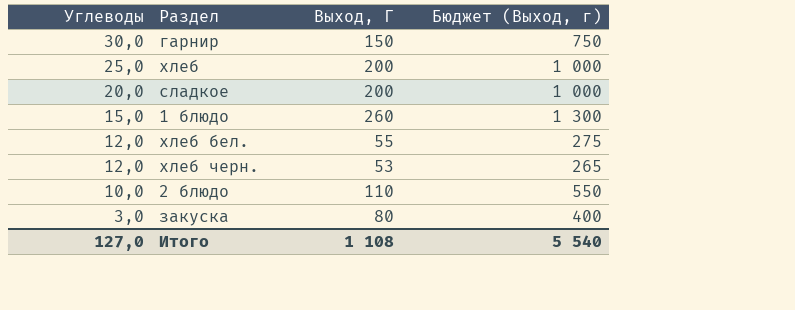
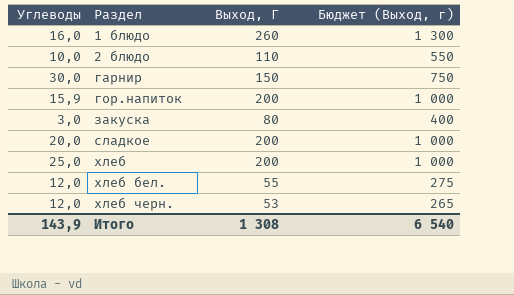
row order: Углеводы descending -> Раздел ascending
1 блюдо | Углеводы: 15,0 -> 16,0
row гор.напиток: none -> 15,9 | 200 | 1 000
Итого | Углеводы: 127,0 -> 143,9
Итого | Выход, Г: 1 108 -> 1 308
Итого | Бюджет (Выход, г): 5 540 -> 6 540

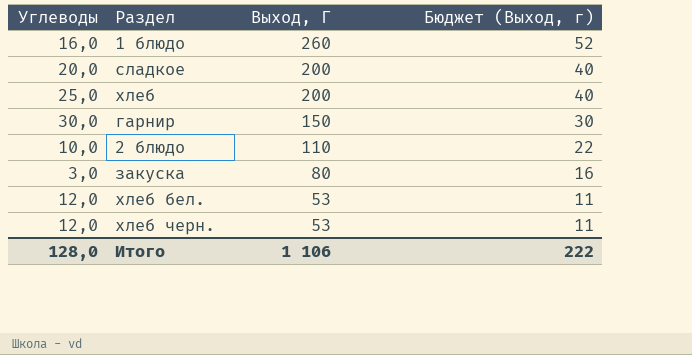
row order: Раздел ascending -> Выход, Г descending
column Бюджет (Выход, г) | formula: [Выход, Г] * 5 -> [Выход, Г] * 0,2
row гор.напиток: 15,9 | 200 | 1 000 -> none
хлеб бел. | Выход, Г: 55 -> 53
Итого | Углеводы: 143,9 -> 128,0
Итого | Выход, Г: 1 308 -> 1 106
Итого | Бюджет (Выход, г): 6 540 -> 222

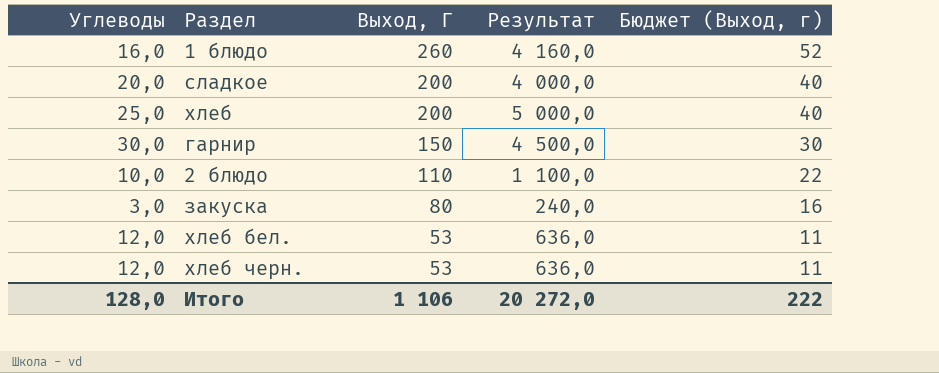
column Результат | formula: none -> [Углеводы] * [Выход, Г]

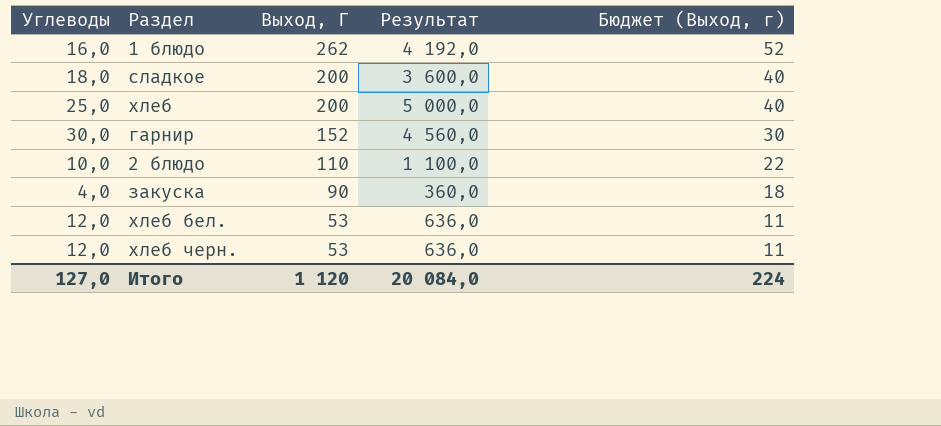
1 блюдо | Выход, Г: 260 -> 262
1 блюдо | Результат: 4 160,0 -> 4 192,0
сладкое | Углеводы: 20,0 -> 18,0
сладкое | Результат: 4 000,0 -> 3 600,0
гарнир | Выход, Г: 150 -> 152
гарнир | Результат: 4 500,0 -> 4 560,0
закуска | Углеводы: 3,0 -> 4,0
закуска | Выход, Г: 80 -> 90
закуска | Результат: 240,0 -> 360,0
закуска | Бюджет (Выход, г): 16 -> 18
Итого | Углеводы: 128,0 -> 127,0
Итого | Выход, Г: 1 106 -> 1 120
Итого | Результат: 20 272,0 -> 20 084,0
Итого | Бюджет (Выход, г): 222 -> 224

